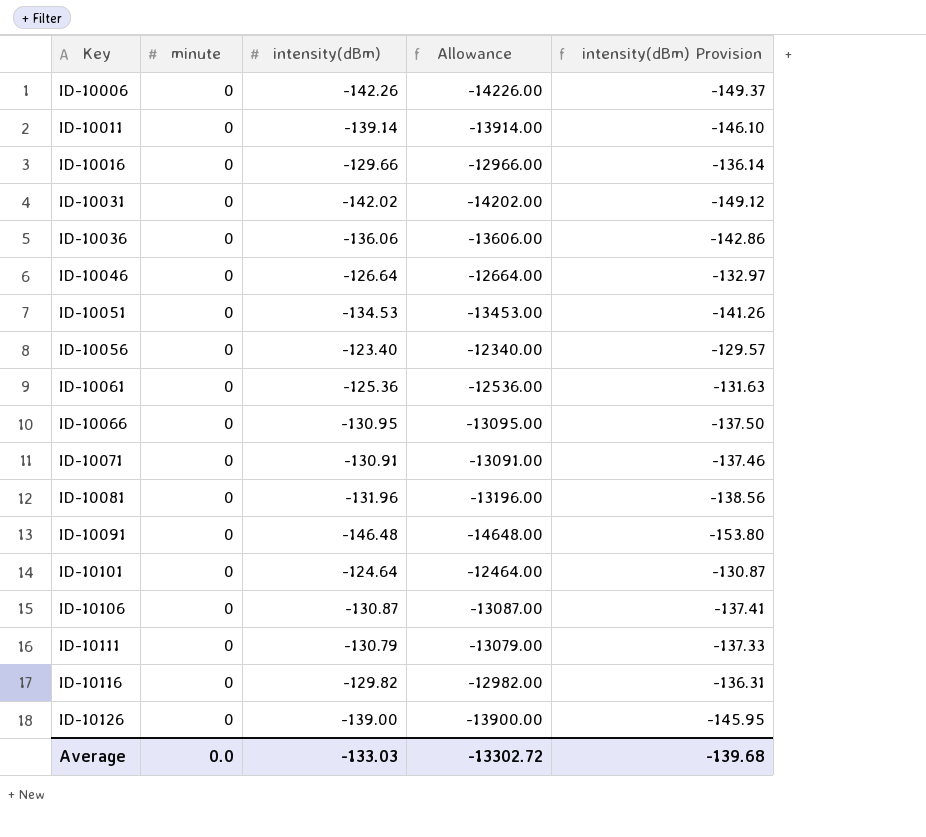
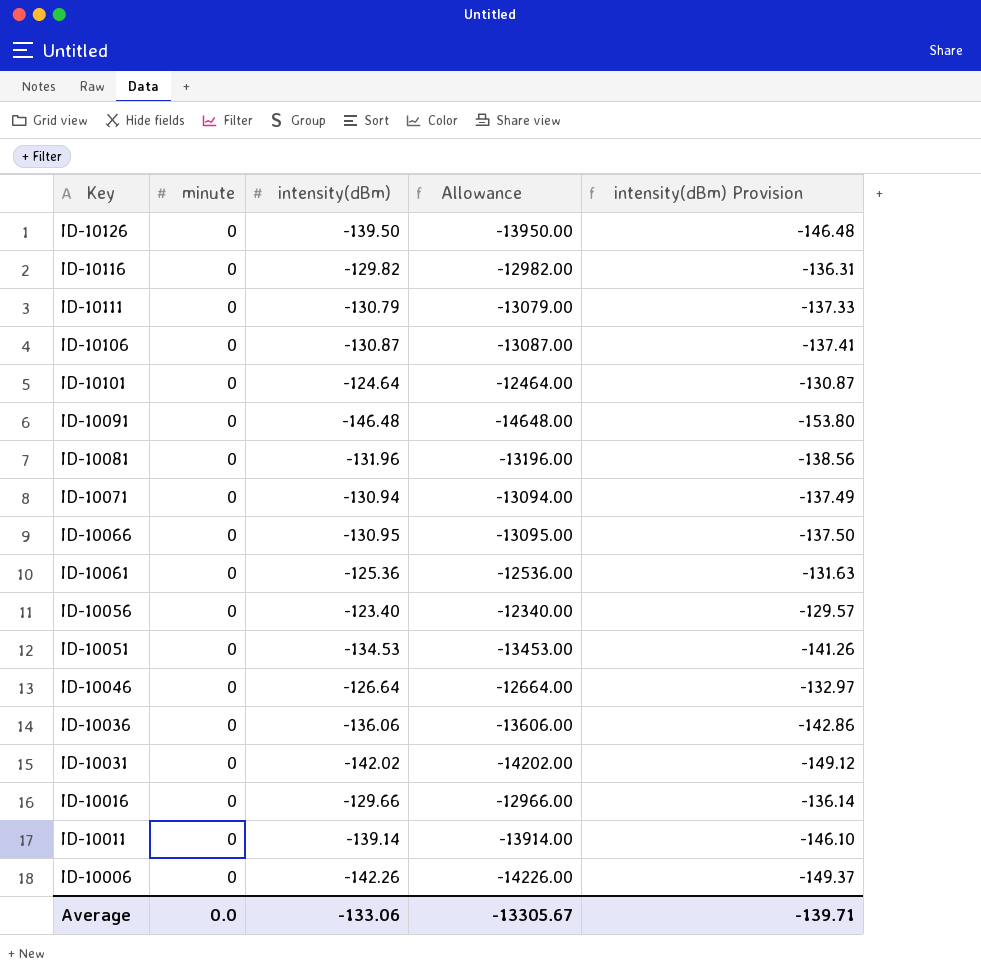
row order: Key ascending -> Key descending
ID-10126 | intensity(dBm): -139.00 -> -139.50
ID-10126 | Allowance: -13900.00 -> -13950.00
ID-10126 | intensity(dBm) Provision: -145.95 -> -146.48
ID-10071 | intensity(dBm): -130.91 -> -130.94
ID-10071 | Allowance: -13091.00 -> -13094.00
ID-10071 | intensity(dBm) Provision: -137.46 -> -137.49
Average | intensity(dBm): -133.03 -> -133.06
Average | Allowance: -13302.72 -> -13305.67
Average | intensity(dBm) Provision: -139.68 -> -139.71

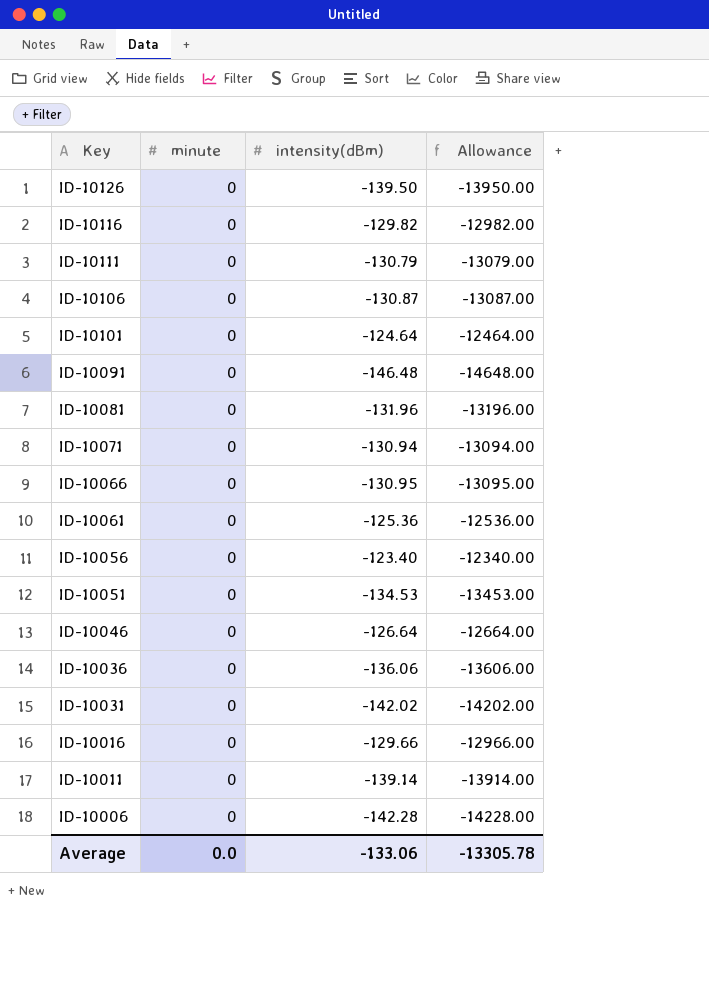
column intensity(dBm) Provision | formula: [intensity(dBm)] * 1.05 -> none
ID-10006 | intensity(dBm): -142.26 -> -142.28
ID-10006 | Allowance: -14226.00 -> -14228.00
Average | Allowance: -13305.67 -> -13305.78

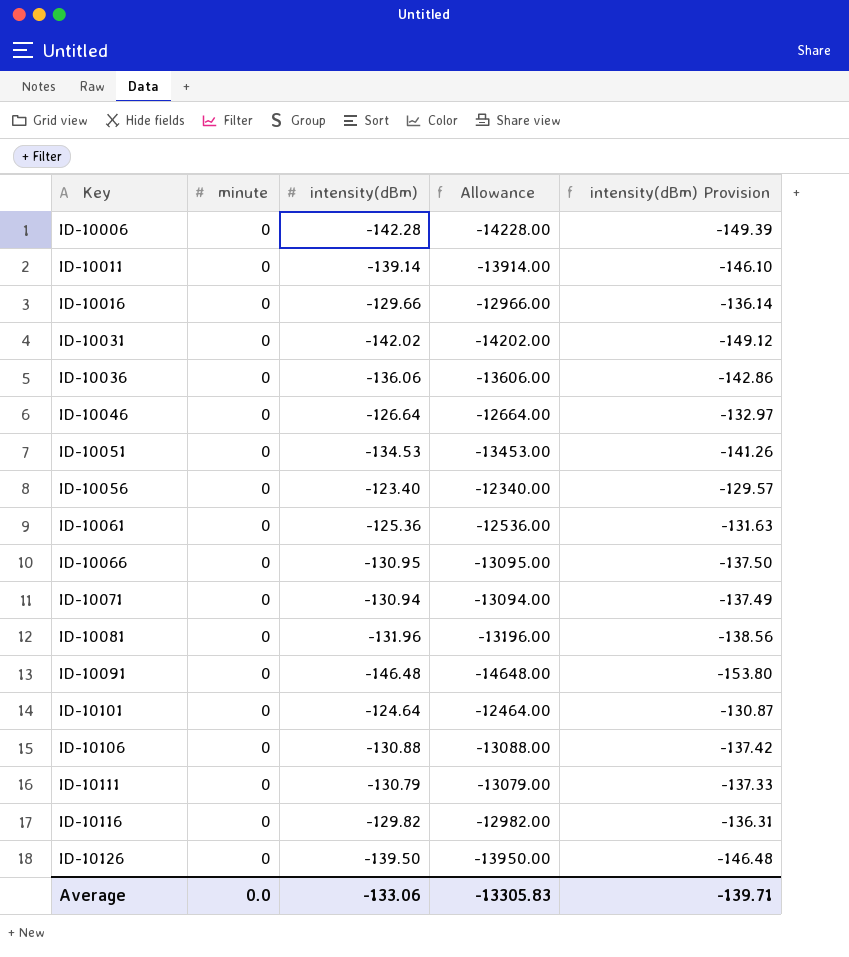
row order: Key descending -> Key ascending
column intensity(dBm) Provision | formula: none -> [intensity(dBm)] * 1.05
ID-10106 | intensity(dBm): -130.87 -> -130.88
ID-10106 | Allowance: -13087.00 -> -13088.00
Average | Allowance: -13305.78 -> -13305.83

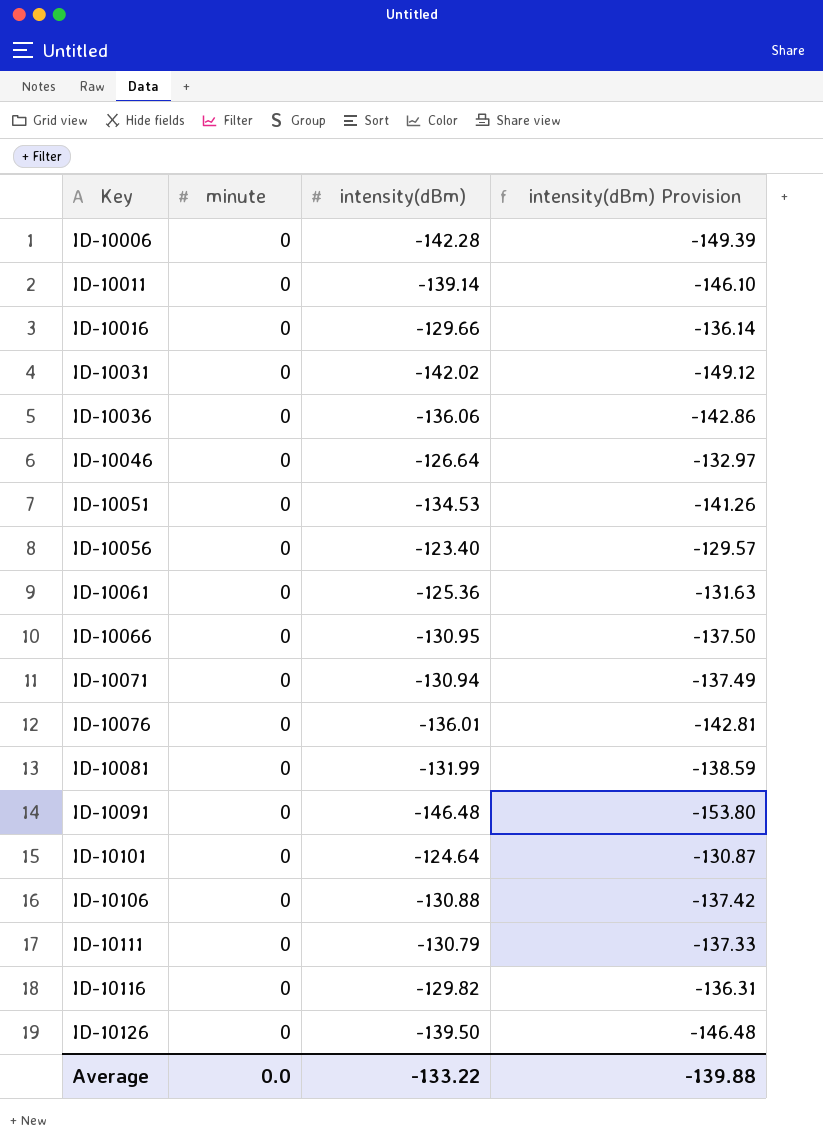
column Allowance | formula: [intensity(dBm)] * 100 -> none
row ID-10076: none -> 0 | -136.01 | -142.81
ID-10081 | intensity(dBm): -131.96 -> -131.99
ID-10081 | intensity(dBm) Provision: -138.56 -> -138.59
Average | intensity(dBm): -133.06 -> -133.22
Average | intensity(dBm) Provision: -139.71 -> -139.88

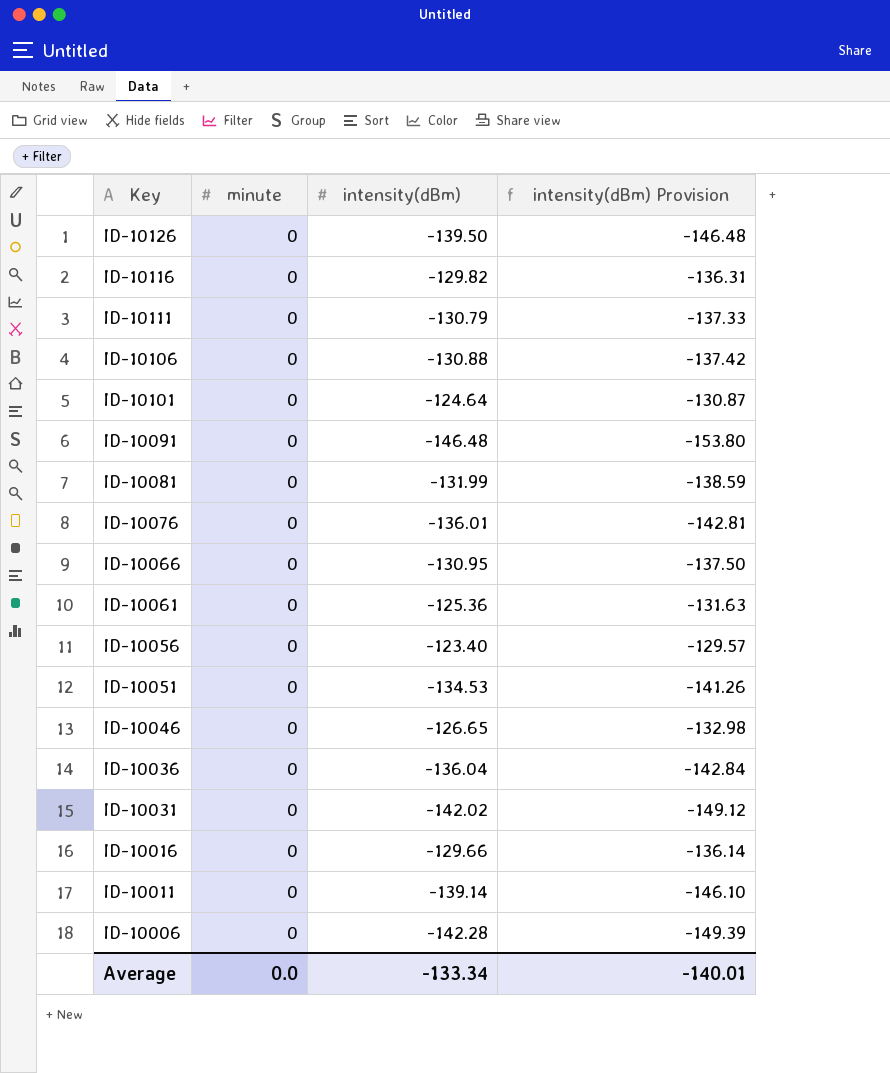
row order: Key ascending -> Key descending
row ID-10071: 0 | -130.94 | -137.49 -> none
ID-10046 | intensity(dBm): -126.64 -> -126.65
ID-10046 | intensity(dBm) Provision: -132.97 -> -132.98
ID-10036 | intensity(dBm): -136.06 -> -136.04
ID-10036 | intensity(dBm) Provision: -142.86 -> -142.84
Average | intensity(dBm): -133.22 -> -133.34
Average | intensity(dBm) Provision: -139.88 -> -140.01

